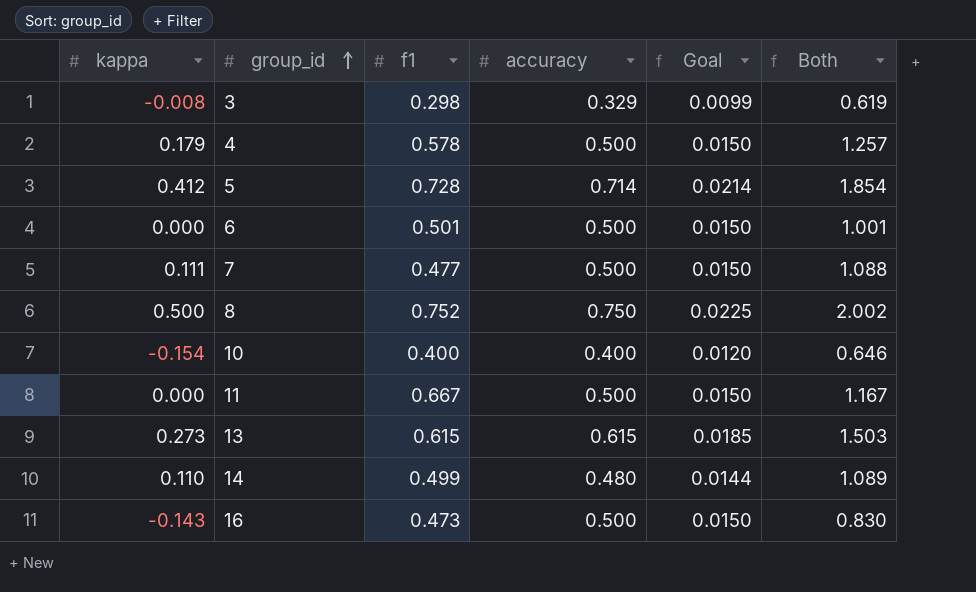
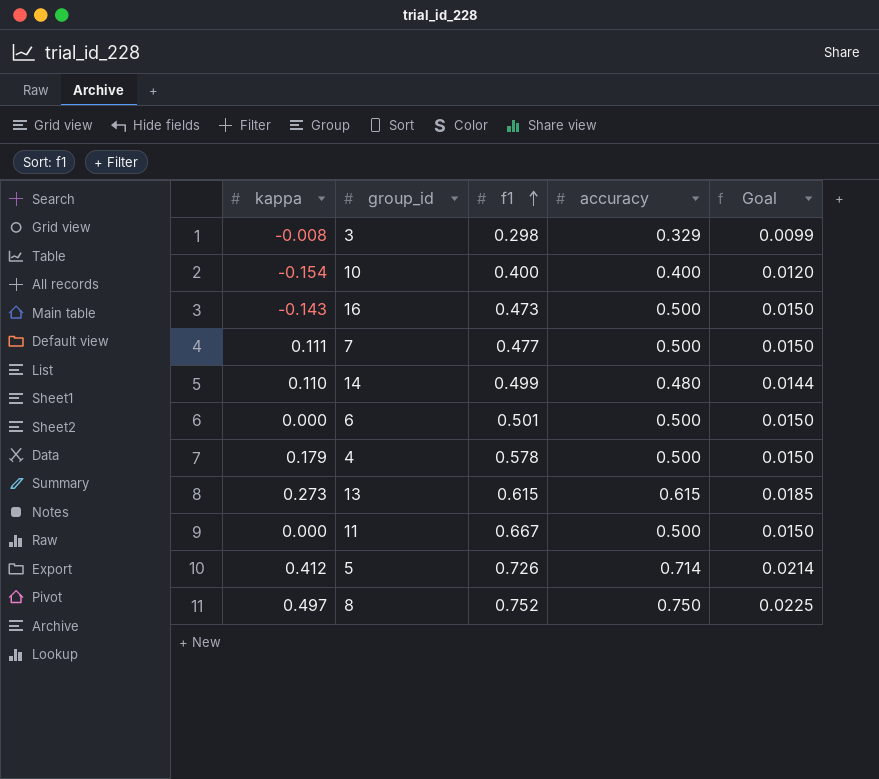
row order: group_id ascending -> f1 ascending
column Both | formula: [kappa] + [f1] + [accuracy] -> none
5 | f1: 0.728 -> 0.726
8 | kappa: 0.500 -> 0.497

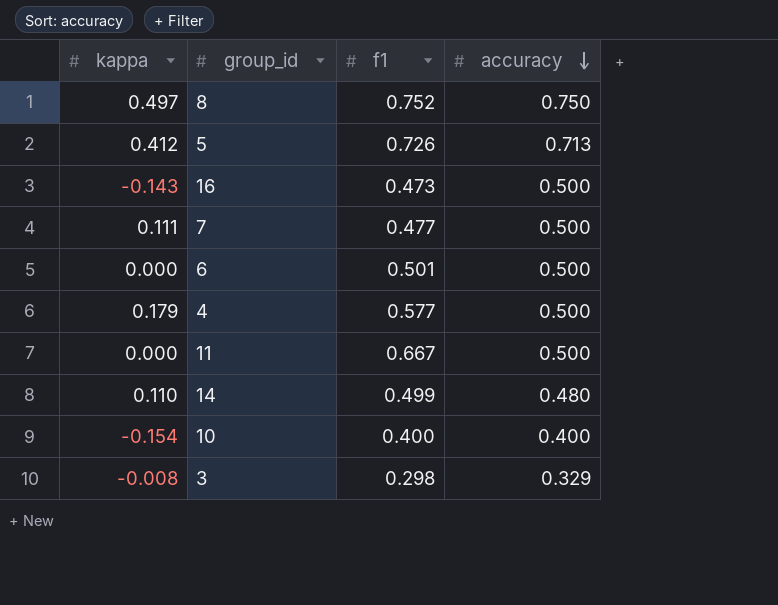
row order: f1 ascending -> accuracy descending
column Goal | formula: [accuracy] * 0.03 -> none
row 13: 0.273 | 0.615 | 0.615 | 0.0185 -> none
5 | accuracy: 0.714 -> 0.713
4 | f1: 0.578 -> 0.577

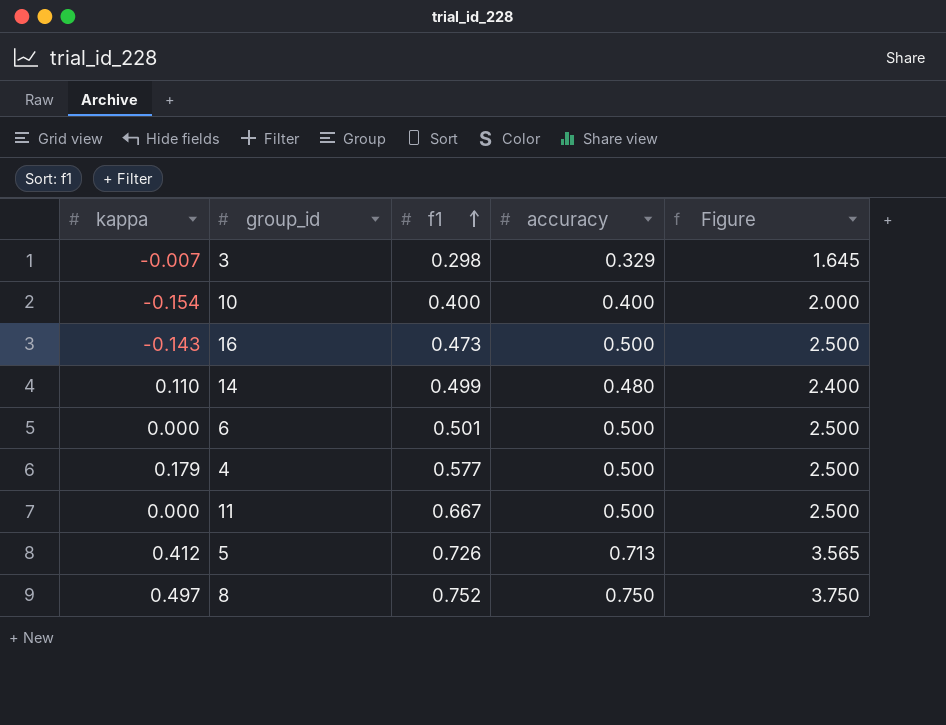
row order: accuracy descending -> f1 ascending
column Figure | formula: none -> [accuracy] * 5
row 7: 0.111 | 0.477 | 0.500 -> none
3 | kappa: -0.008 -> -0.007

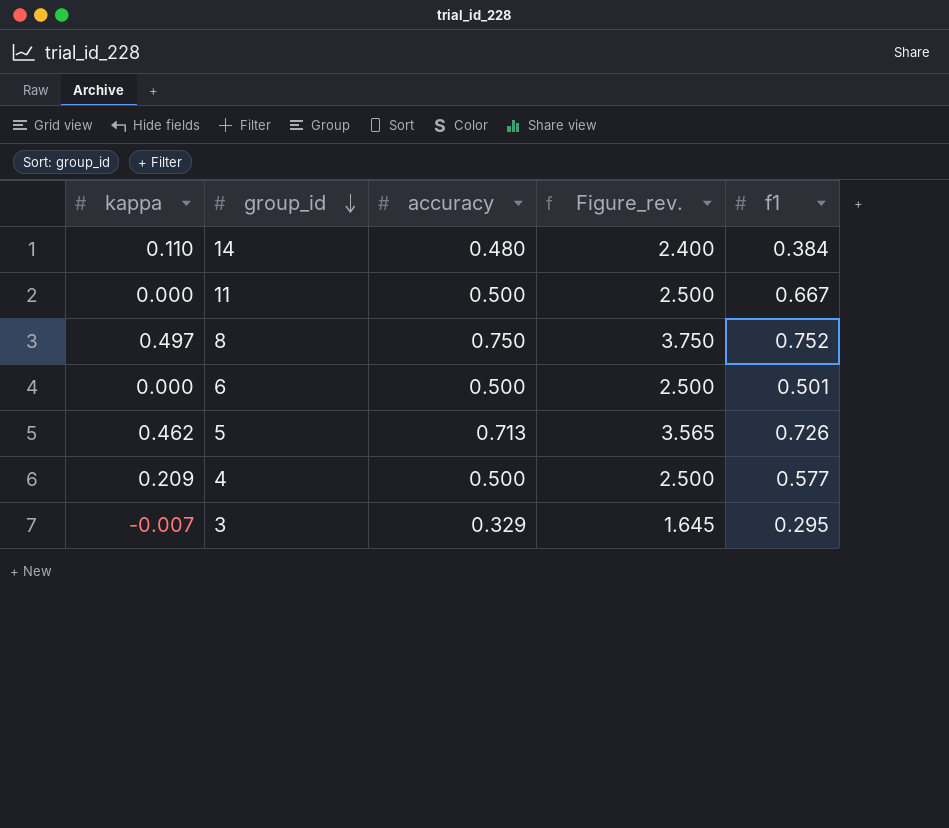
row order: f1 ascending -> group_id descending
column name: Figure -> Figure_rev.
column f1 | position: 3 -> 5
row 10: -0.154 | 0.400 | 0.400 | 2.000 -> none
row 16: -0.143 | 0.473 | 0.500 | 2.500 -> none
14 | f1: 0.499 -> 0.384
5 | kappa: 0.412 -> 0.462
4 | kappa: 0.179 -> 0.209
3 | f1: 0.298 -> 0.295

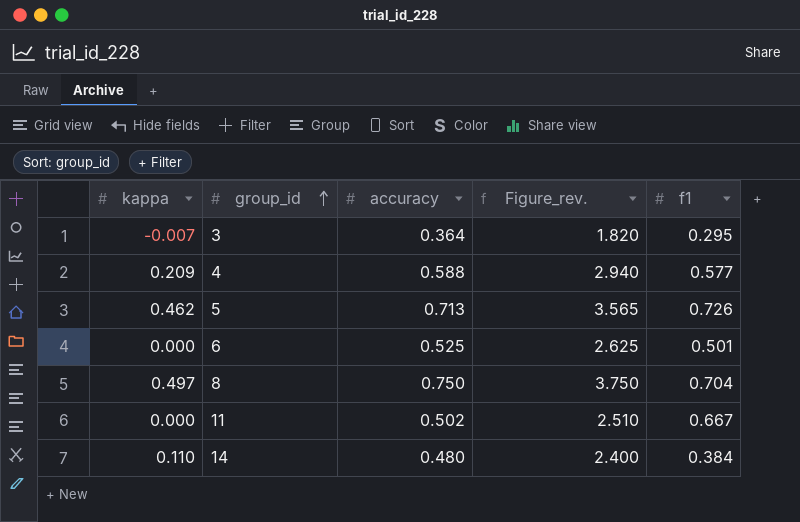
row order: group_id descending -> group_id ascending
3 | accuracy: 0.329 -> 0.364
3 | Figure_rev.: 1.645 -> 1.820
4 | accuracy: 0.500 -> 0.588
4 | Figure_rev.: 2.500 -> 2.940
6 | accuracy: 0.500 -> 0.525
6 | Figure_rev.: 2.500 -> 2.625
8 | f1: 0.752 -> 0.704
11 | accuracy: 0.500 -> 0.502
11 | Figure_rev.: 2.500 -> 2.510

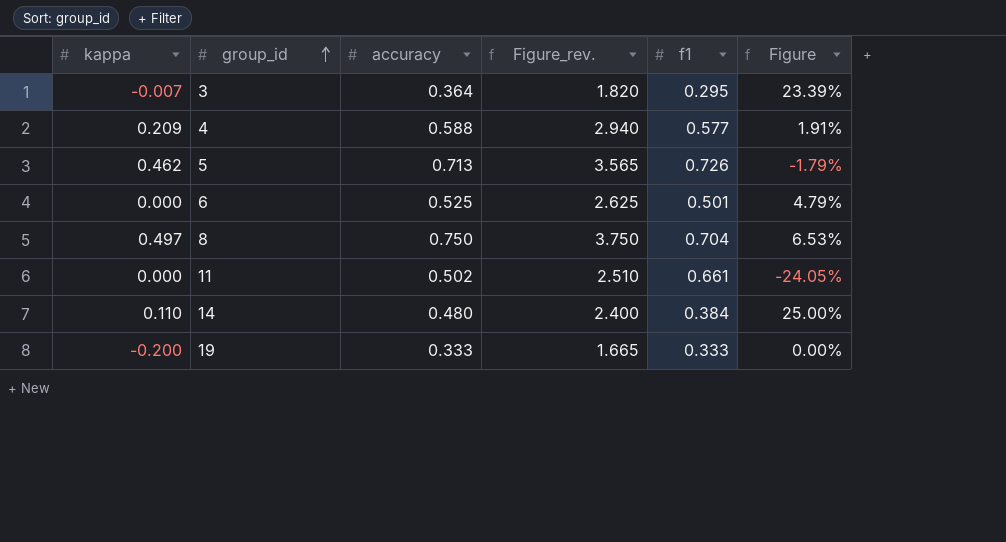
column Figure | formula: none -> ([accuracy] - [f1]) / [f1]
11 | f1: 0.667 -> 0.661
row 19: none -> -0.200 | 0.333 | 1.665 | 0.333 | 0.00%

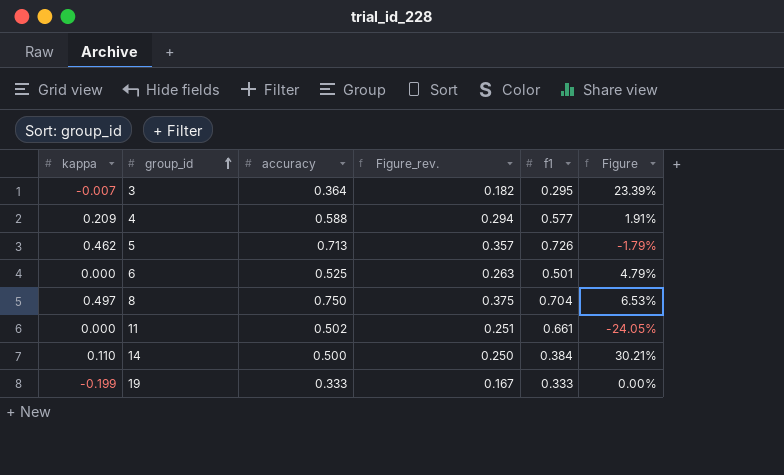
column Figure_rev. | formula: [accuracy] * 5 -> [accuracy] * 0.5
14 | accuracy: 0.480 -> 0.500
14 | Figure: 25.00% -> 30.21%
19 | kappa: -0.200 -> -0.199

